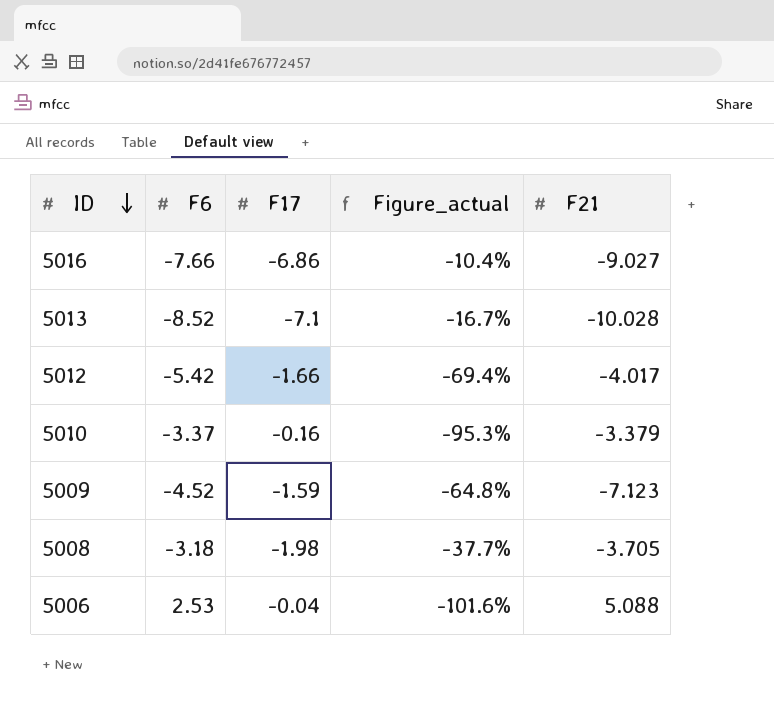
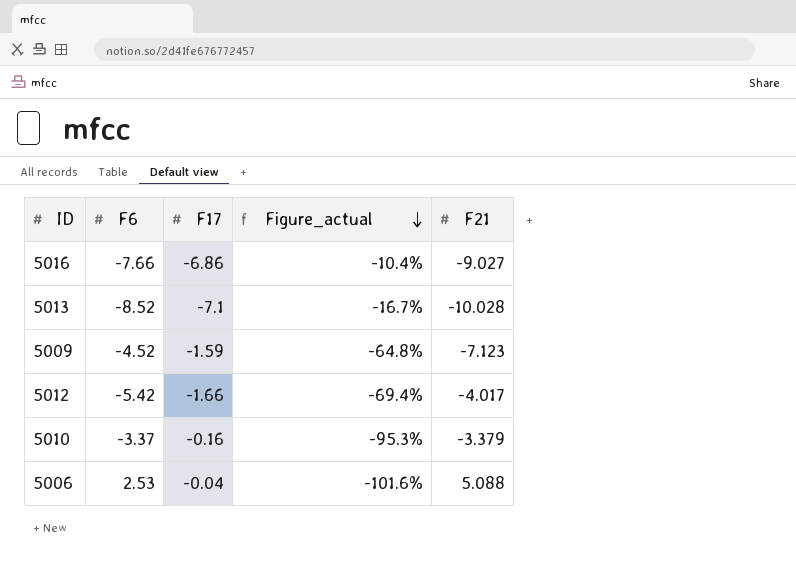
row order: ID descending -> Figure_actual descending
row 5008: -3.18 | -1.98 | -37.7% | -3.705 -> none

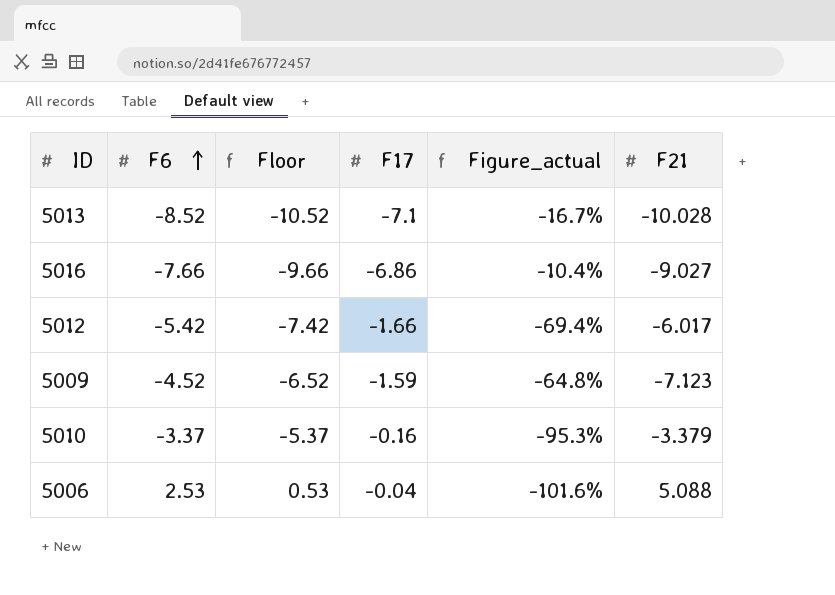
row order: Figure_actual descending -> F6 ascending
column Floor | formula: none -> [F6] - 2
5012 | F21: -4.017 -> -6.017

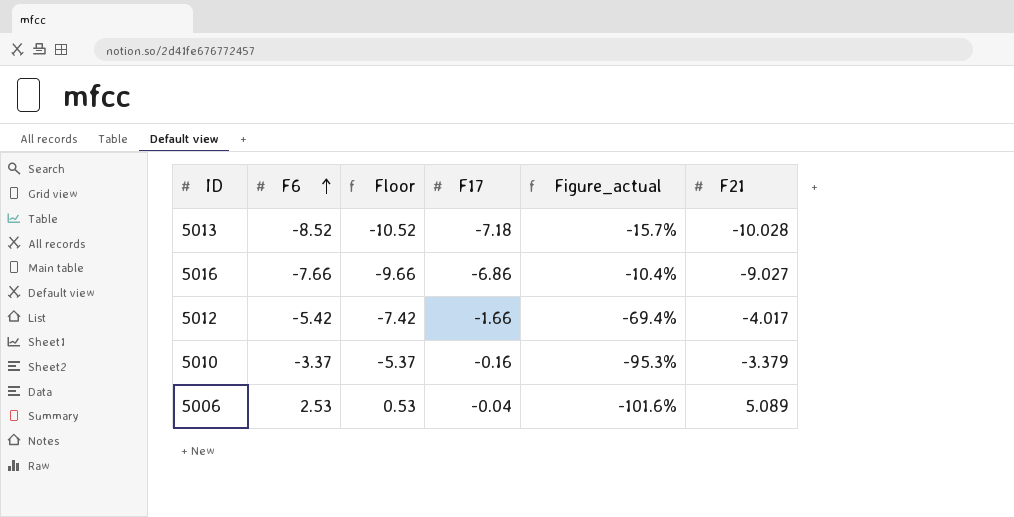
row 5009: -4.52 | -6.52 | -1.59 | -64.8% | -7.123 -> none
5013 | F17: -7.1 -> -7.18
5013 | Figure_actual: -16.7% -> -15.7%
5012 | F21: -6.017 -> -4.017
5006 | F21: 5.088 -> 5.089

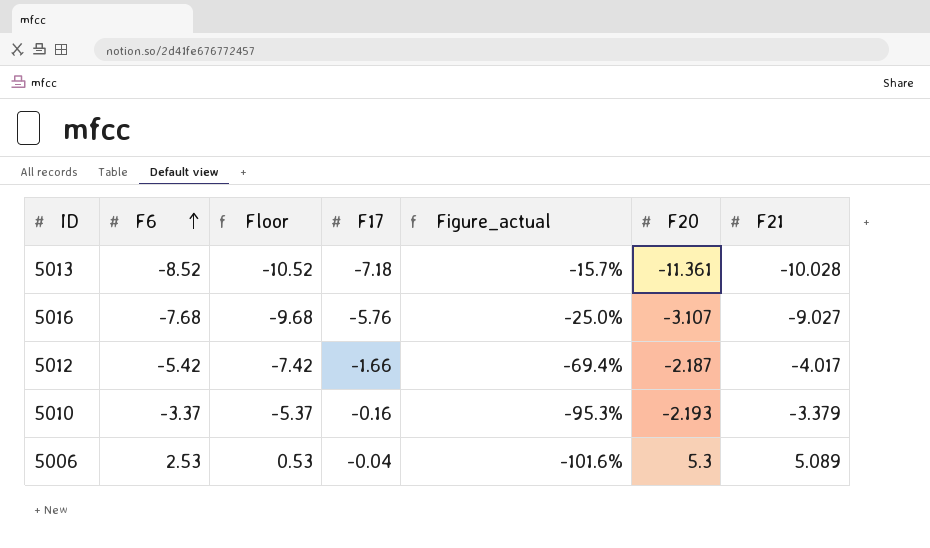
column F20 | position: none -> 6
5016 | F6: -7.66 -> -7.68
5016 | Floor: -9.66 -> -9.68
5016 | F17: -6.86 -> -5.76
5016 | Figure_actual: -10.4% -> -25.0%

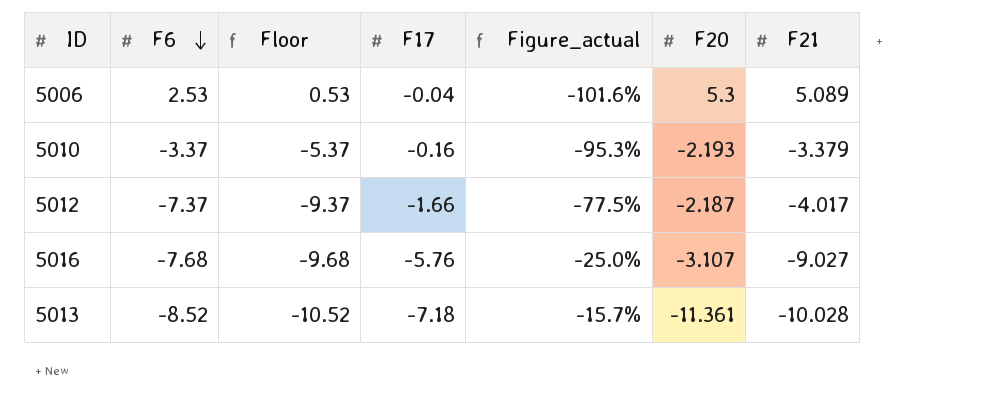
row order: F6 ascending -> F6 descending
5012 | F6: -5.42 -> -7.37
5012 | Floor: -7.42 -> -9.37
5012 | Figure_actual: -69.4% -> -77.5%

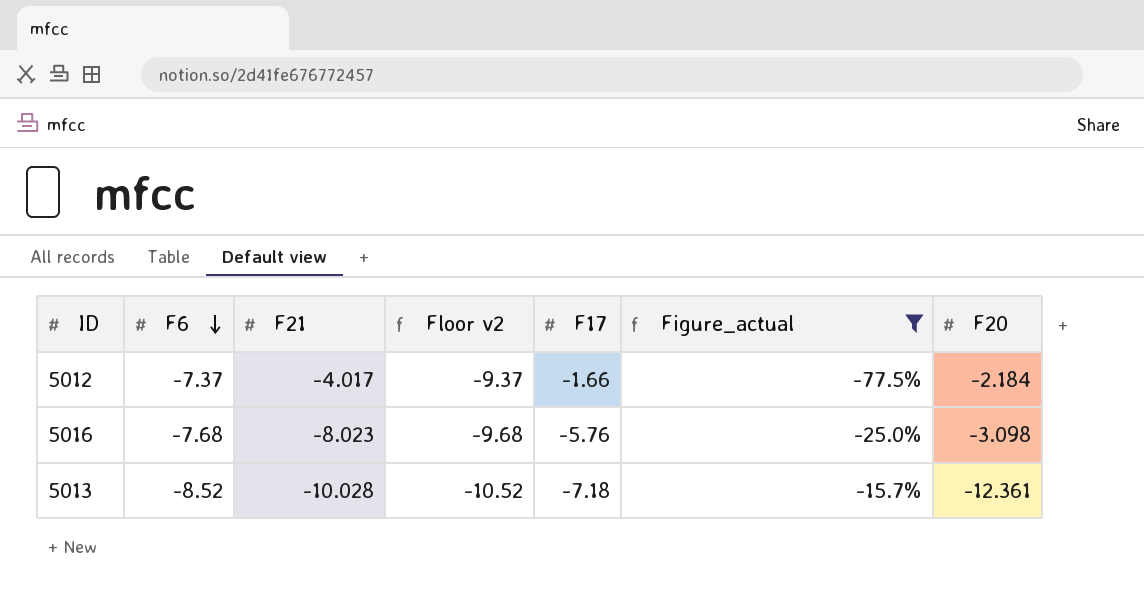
filter: none -> Figure_actual >= -77.5%
column F21 | position: 7 -> 3
column name: Floor -> Floor v2
5012 | F20: -2.187 -> -2.184
5016 | F21: -9.027 -> -8.023
5016 | F20: -3.107 -> -3.098
5013 | F20: -11.361 -> -12.361

